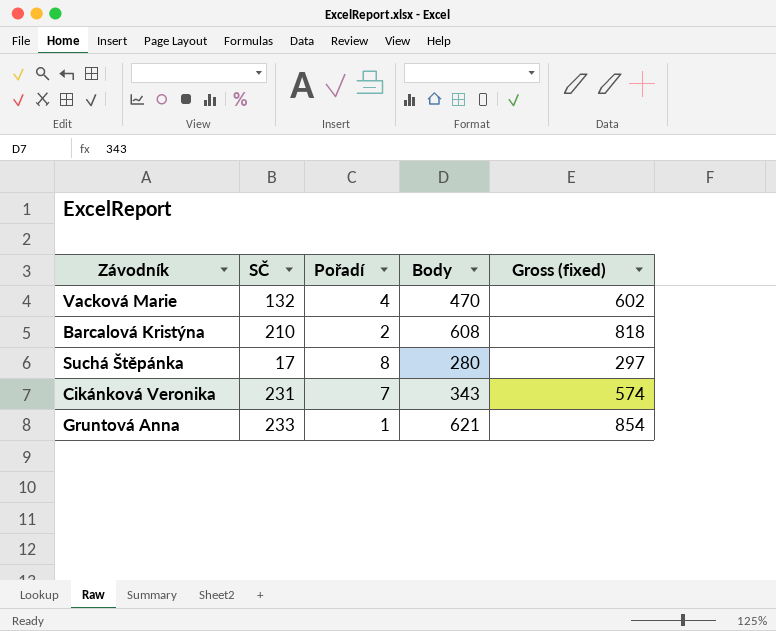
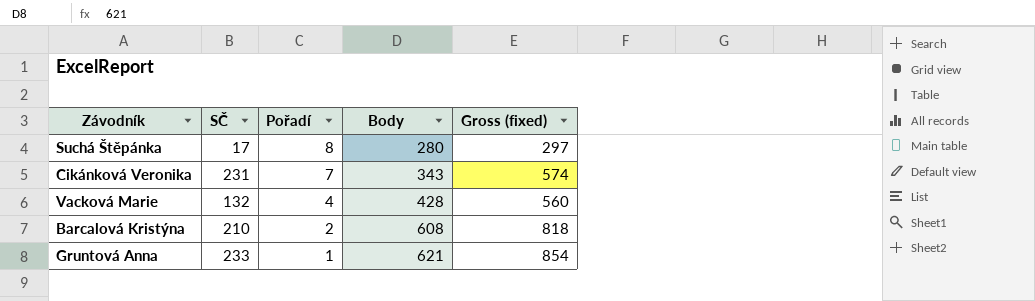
row order: none -> Pořadí descending
Vacková Marie | Body: 470 -> 428
Vacková Marie | Gross (fixed): 602 -> 560

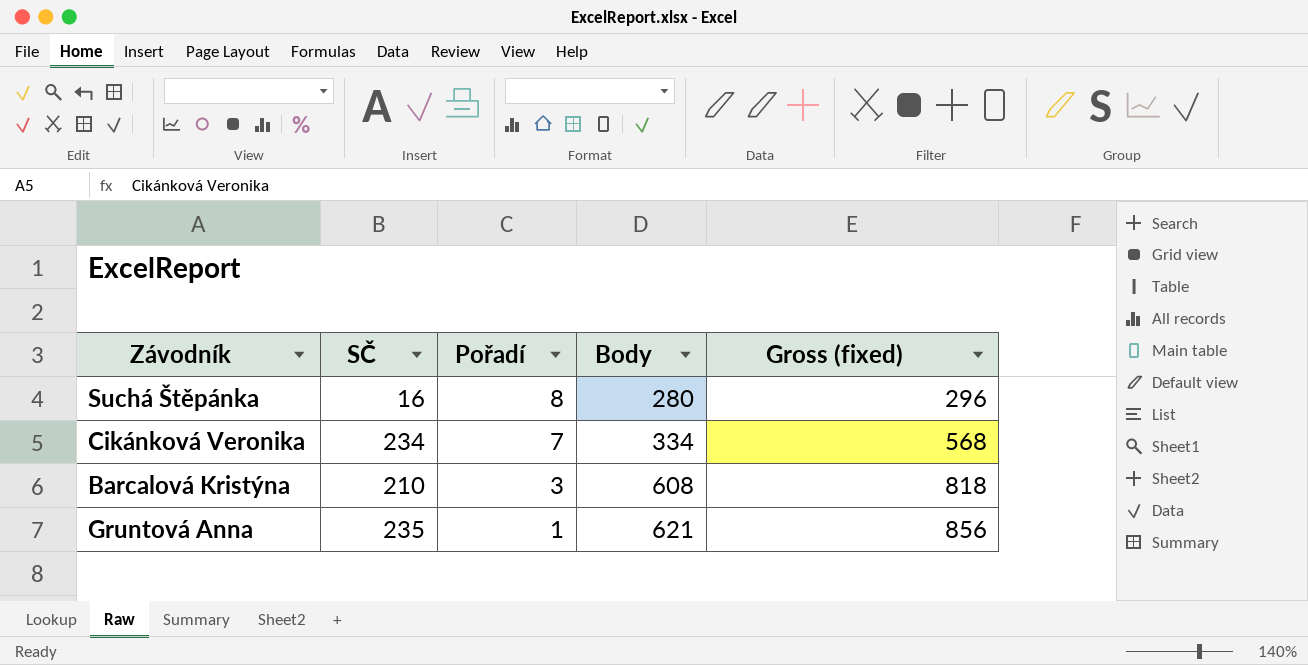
row Vacková Marie: 132 | 4 | 428 | 560 -> none
Suchá Štěpánka | SČ: 17 -> 16
Suchá Štěpánka | Gross (fixed): 297 -> 296
Cikánková Veronika | SČ: 231 -> 234
Cikánková Veronika | Body: 343 -> 334
Cikánková Veronika | Gross (fixed): 574 -> 568
Barcalová Kristýna | Pořadí: 2 -> 3
Gruntová Anna | SČ: 233 -> 235
Gruntová Anna | Gross (fixed): 854 -> 856

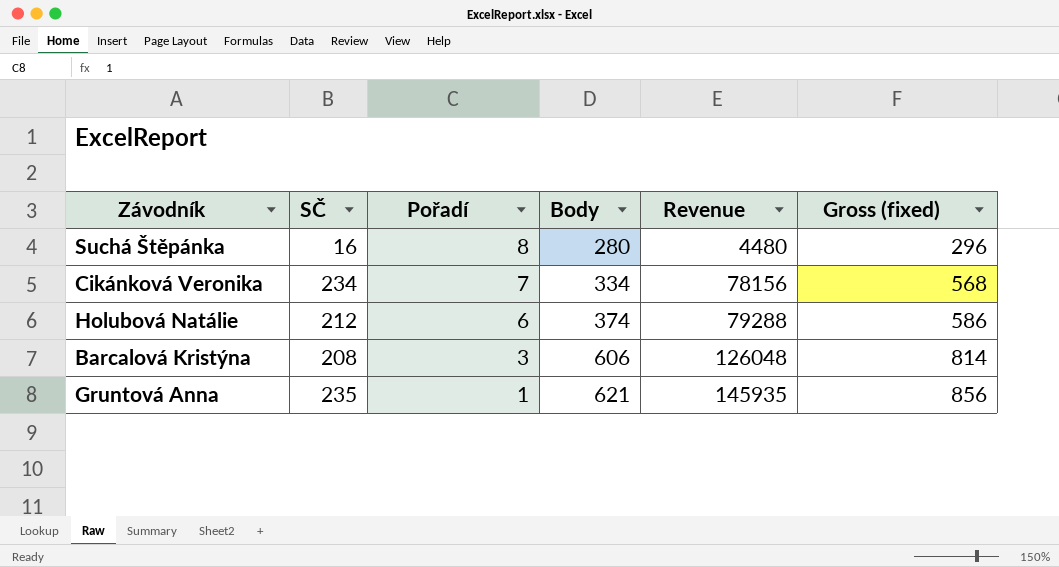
column Revenue | formula: none -> [SČ] * [Body]
row Holubová Natálie: none -> 212 | 6 | 374 | 79288 | 586
Barcalová Kristýna | SČ: 210 -> 208
Barcalová Kristýna | Body: 608 -> 606
Barcalová Kristýna | Gross (fixed): 818 -> 814

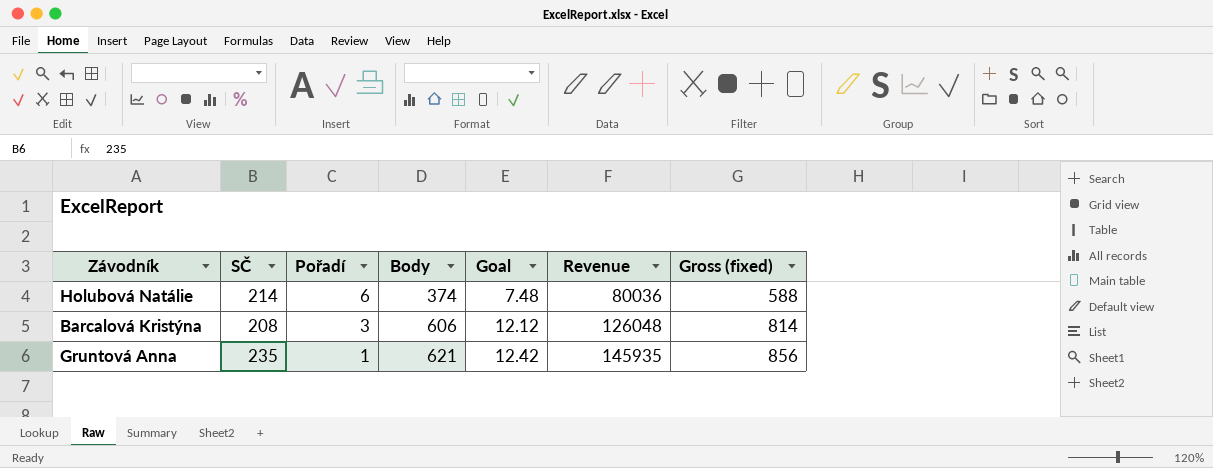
column Goal | formula: none -> [Body] * 0.02
row Suchá Štěpánka: 16 | 8 | 280 | 4480 | 296 -> none
row Cikánková Veronika: 234 | 7 | 334 | 78156 | 568 -> none
Holubová Natálie | SČ: 212 -> 214
Holubová Natálie | Revenue: 79288 -> 80036
Holubová Natálie | Gross (fixed): 586 -> 588

